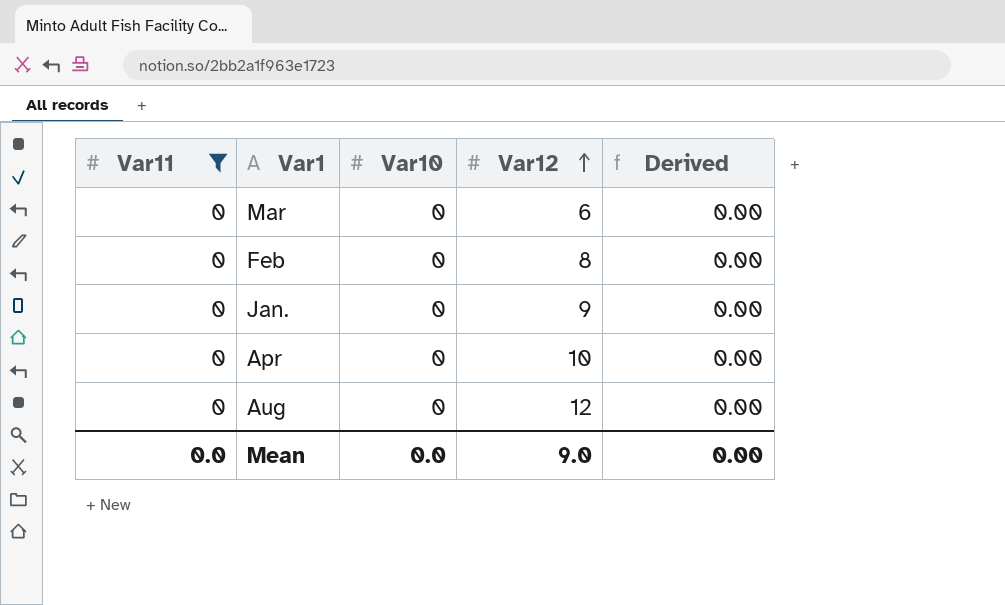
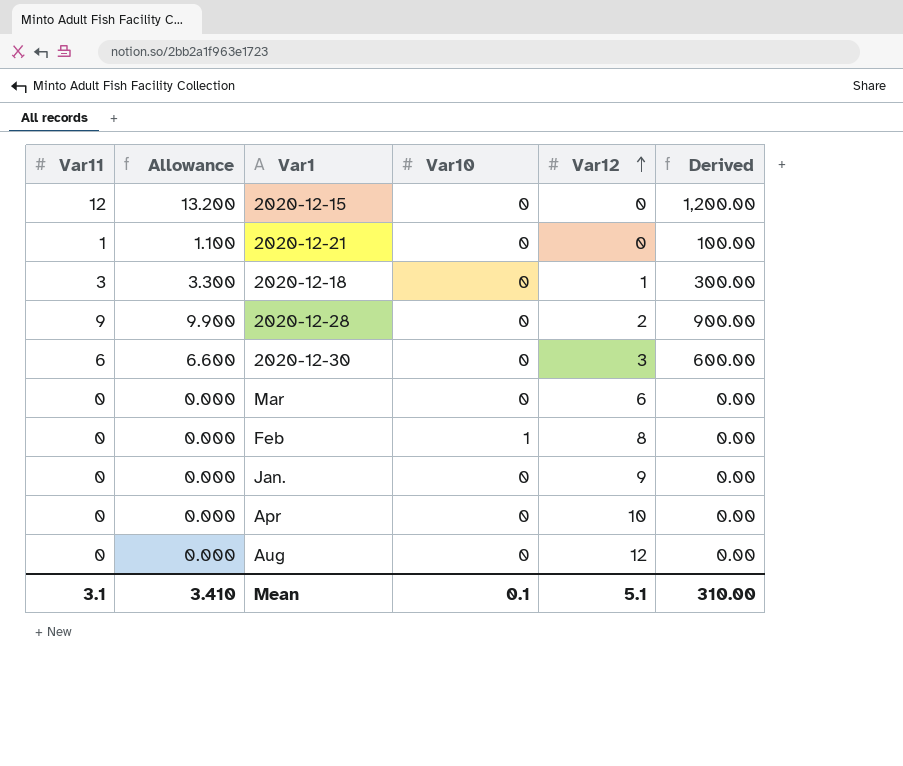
filter: Var11 = 0 -> none
column Allowance | formula: none -> [Var11] * 1.1
Feb | Var10: 0 -> 1
Mean | Var11: 0.0 -> 3.1
Mean | Var10: 0.0 -> 0.1
Mean | Var12: 9.0 -> 5.1
Mean | Derived: 0.00 -> 310.00

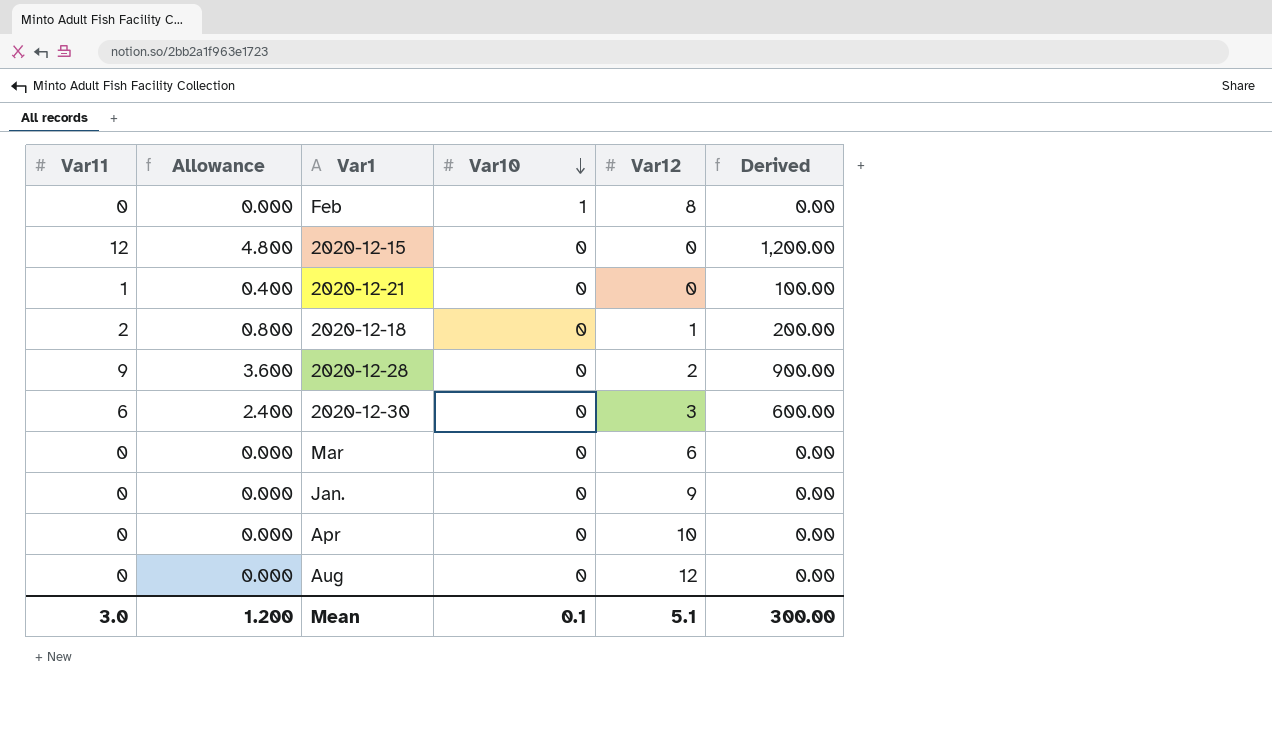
row order: Var12 ascending -> Var10 descending
column Allowance | formula: [Var11] * 1.1 -> [Var11] * 0.4
2020-12-18 | Var11: 3 -> 2
2020-12-18 | Derived: 300.00 -> 200.00
Mean | Var11: 3.1 -> 3.0
Mean | Allowance: 3.410 -> 1.200
Mean | Derived: 310.00 -> 300.00

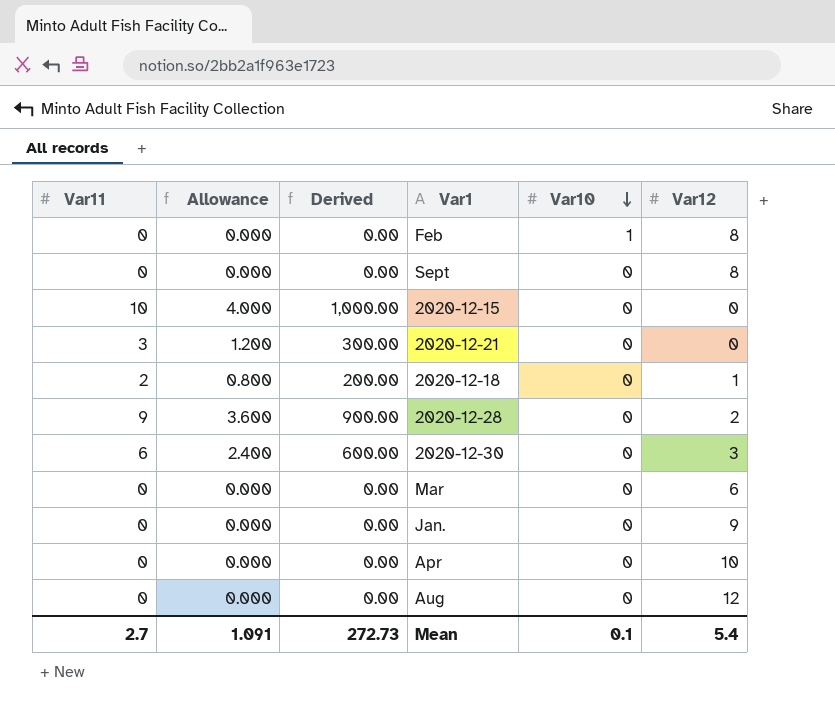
column Derived | position: 6 -> 3
row Sept: none -> 0 | 0.000 | 0.00 | 0 | 8
2020-12-15 | Var11: 12 -> 10
2020-12-15 | Allowance: 4.800 -> 4.000
2020-12-15 | Derived: 1,200.00 -> 1,000.00
2020-12-21 | Var11: 1 -> 3
2020-12-21 | Allowance: 0.400 -> 1.200
2020-12-21 | Derived: 100.00 -> 300.00
Mean | Var11: 3.0 -> 2.7
Mean | Allowance: 1.200 -> 1.091
Mean | Derived: 300.00 -> 272.73
Mean | Var12: 5.1 -> 5.4

